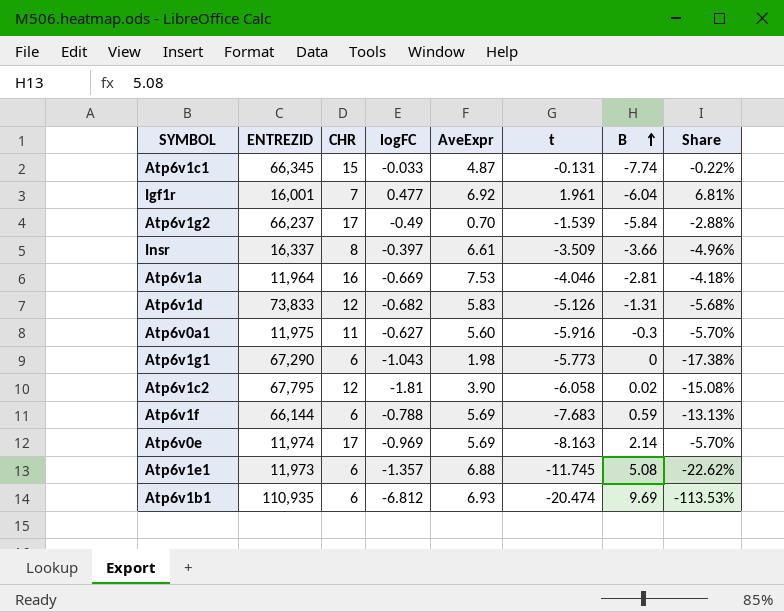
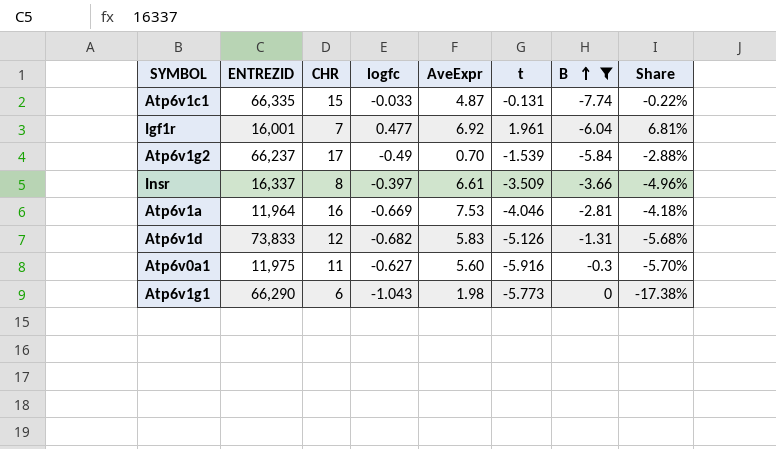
filter: none -> B <= 0
column name: logFC -> logfc
Atp6v1c1 | ENTREZID: 66,345 -> 66,335
Atp6v1g1 | ENTREZID: 67,290 -> 66,290

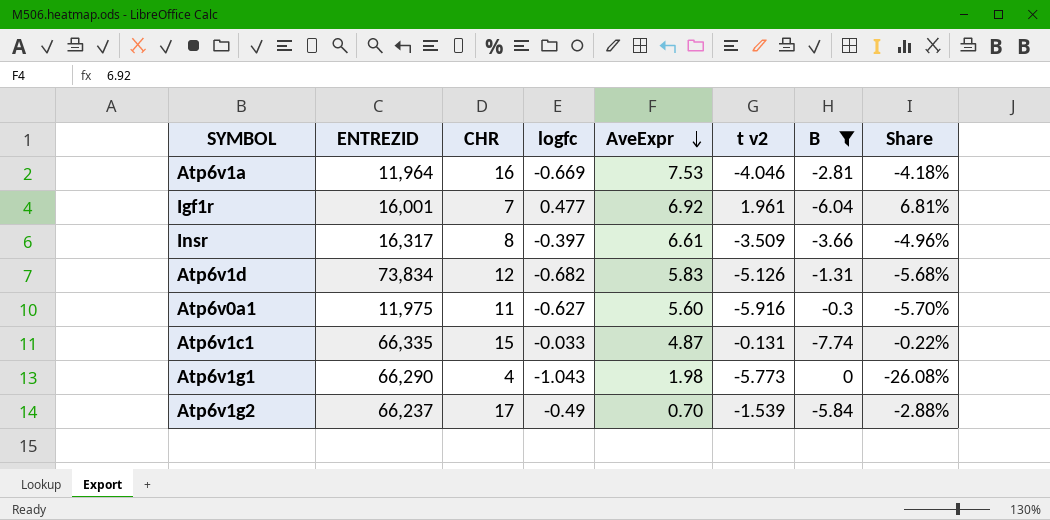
row order: B ascending -> AveExpr descending
column name: t -> t v2
Insr | ENTREZID: 16,337 -> 16,317
Atp6v1d | ENTREZID: 73,833 -> 73,834
Atp6v1g1 | CHR: 6 -> 4
Atp6v1g1 | Share: -17.38% -> -26.08%

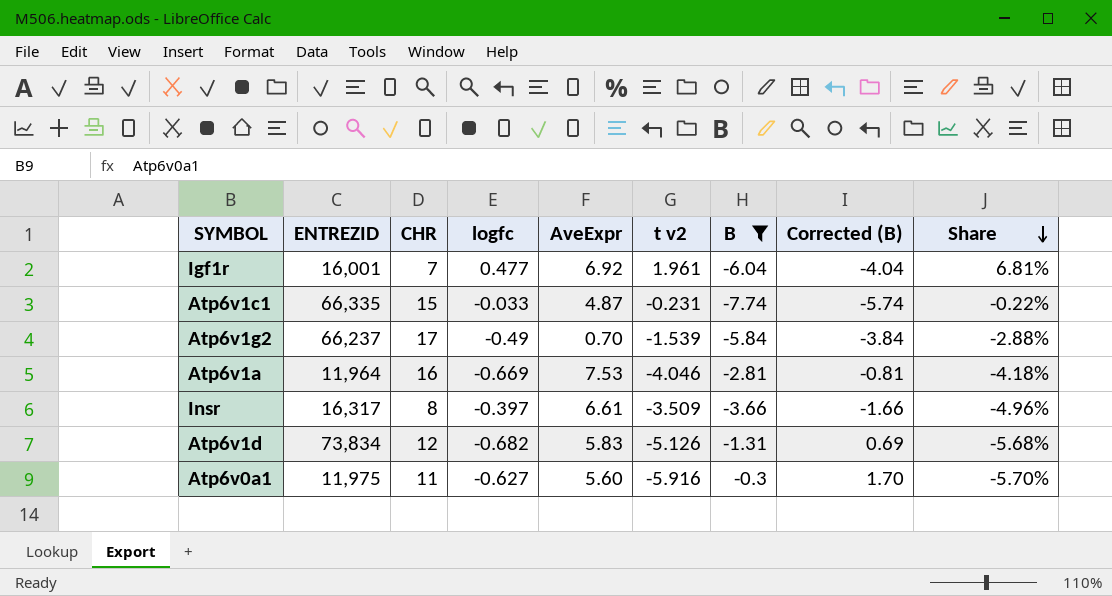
row order: AveExpr descending -> Share descending
column Corrected (B) | formula: none -> [B] + 2
row Atp6v1g1: 66,290 | 4 | -1.043 | 1.98 | -5.773 | 0 | -26.08% -> none
Atp6v1c1 | t v2: -0.131 -> -0.231

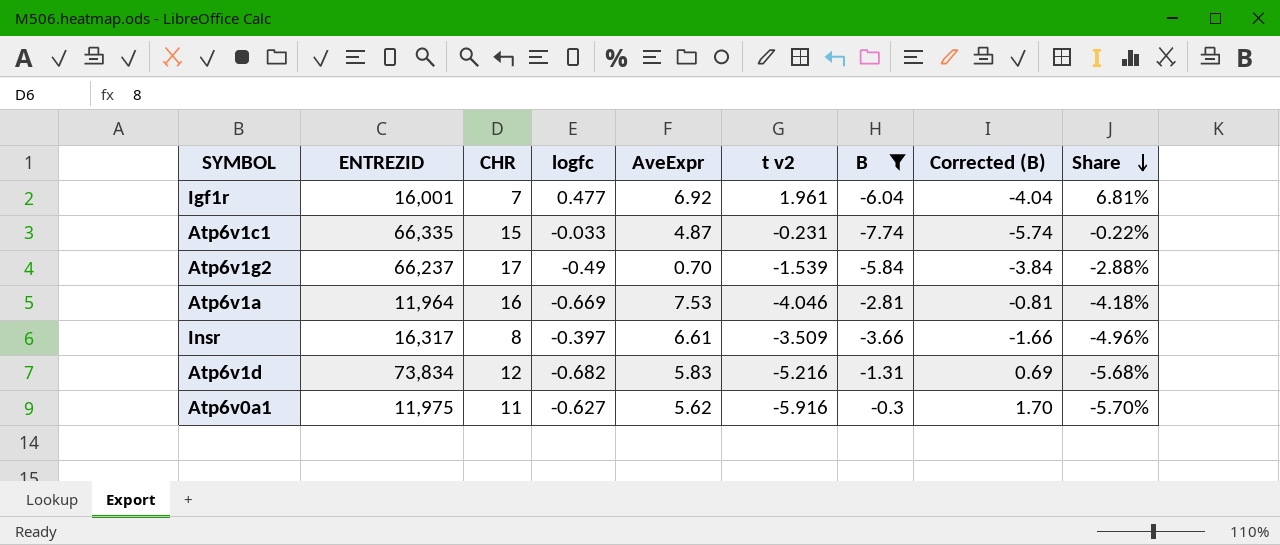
Atp6v1d | t v2: -5.126 -> -5.216
Atp6v0a1 | AveExpr: 5.60 -> 5.62

